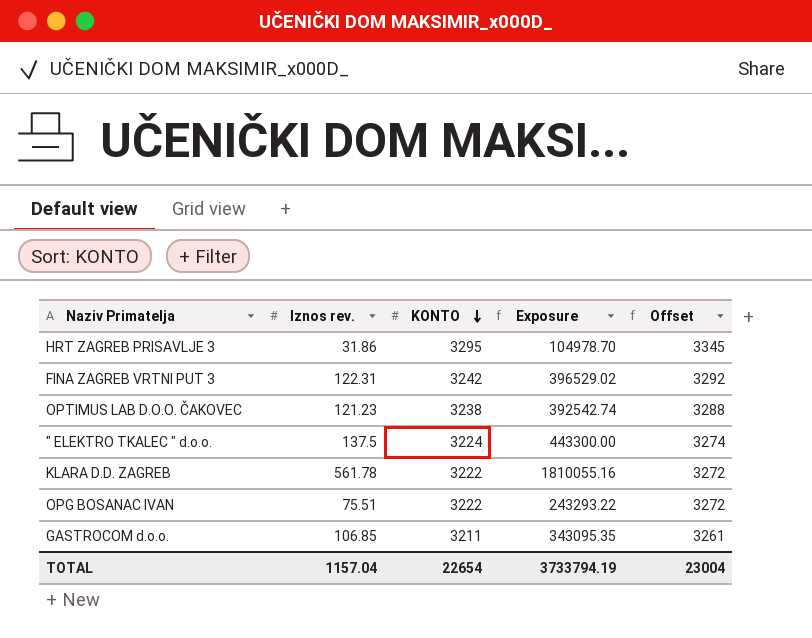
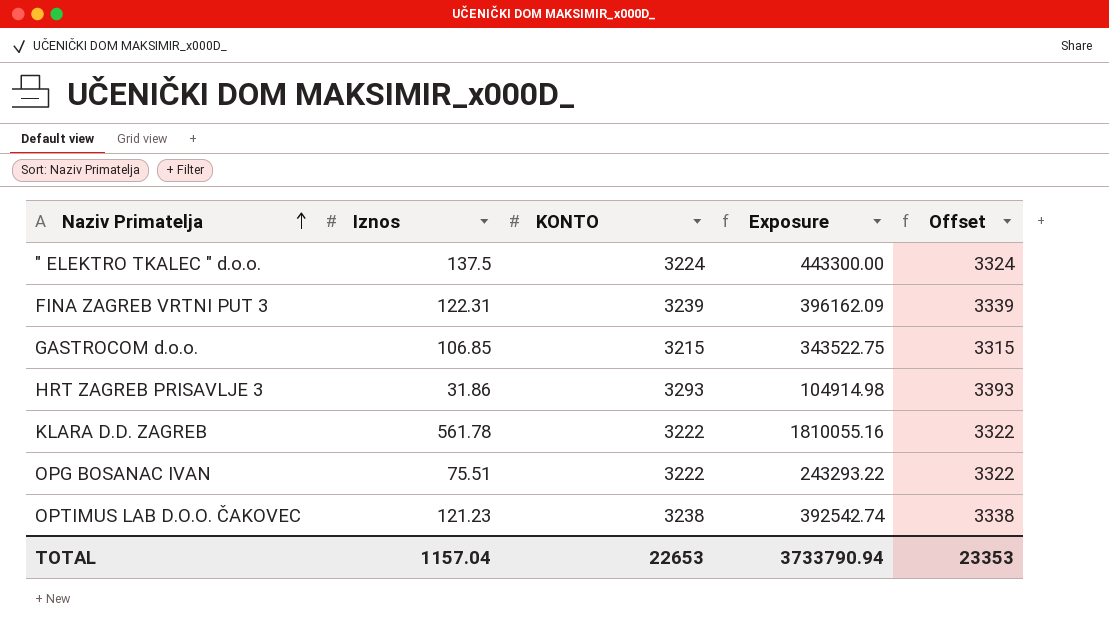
row order: KONTO descending -> Naziv Primatelja ascending
column name: Iznos rev. -> Iznos
column Offset | formula: [KONTO] + 50 -> [KONTO] + 100
FINA ZAGREB VRTNI PUT 3 | KONTO: 3242 -> 3239
FINA ZAGREB VRTNI PUT 3 | Exposure: 396529.02 -> 396162.09
GASTROCOM d.o.o. | KONTO: 3211 -> 3215
GASTROCOM d.o.o. | Exposure: 343095.35 -> 343522.75
HRT ZAGREB PRISAVLJE 3 | KONTO: 3295 -> 3293
HRT ZAGREB PRISAVLJE 3 | Exposure: 104978.70 -> 104914.98
TOTAL | KONTO: 22654 -> 22653
TOTAL | Exposure: 3733794.19 -> 3733790.94
TOTAL | Offset: 23004 -> 23353

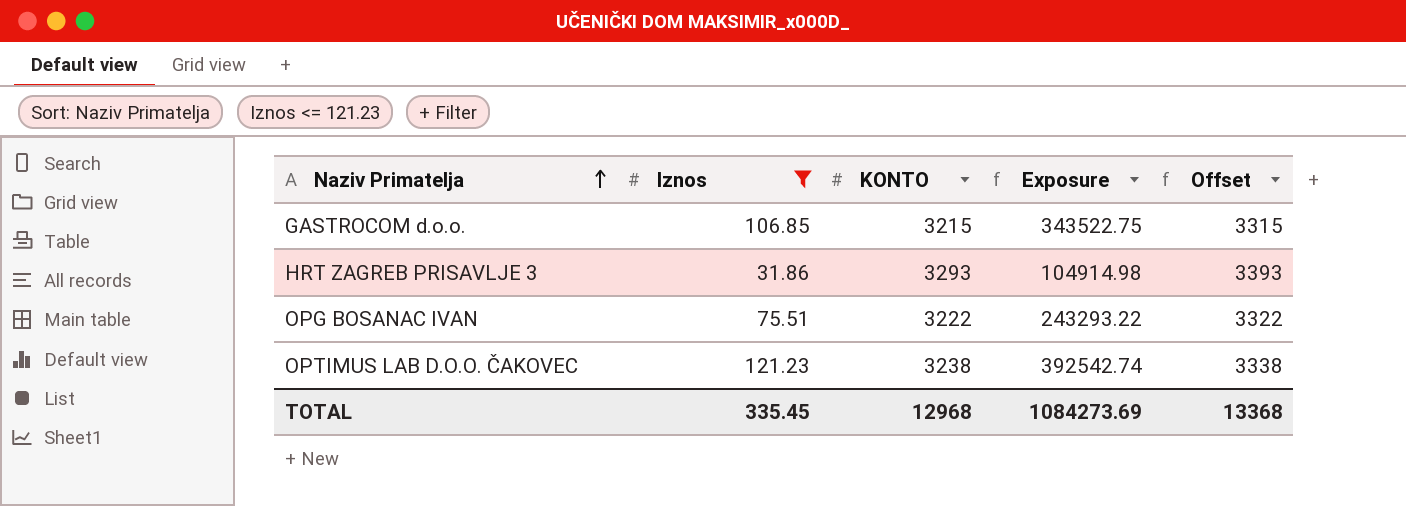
filter: none -> Iznos <= 121.23
TOTAL | Iznos: 1157.04 -> 335.45
TOTAL | KONTO: 22653 -> 12968
TOTAL | Exposure: 3733790.94 -> 1084273.69
TOTAL | Offset: 23353 -> 13368

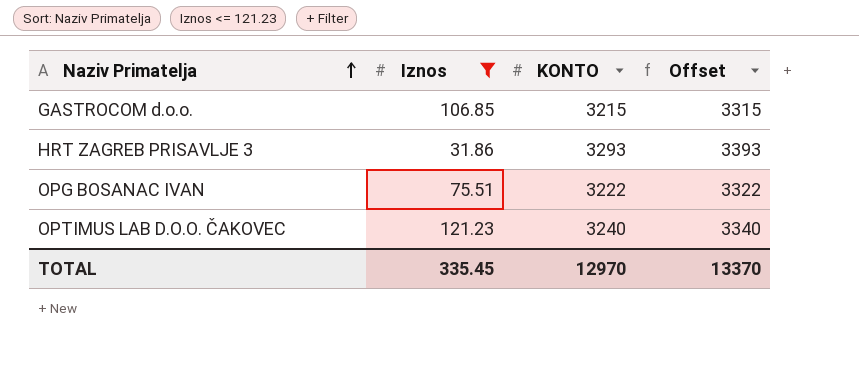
column Exposure | formula: [Iznos] * [KONTO] -> none
OPTIMUS LAB D.O.O. ČAKOVEC | KONTO: 3238 -> 3240
OPTIMUS LAB D.O.O. ČAKOVEC | Offset: 3338 -> 3340
TOTAL | KONTO: 12968 -> 12970
TOTAL | Offset: 13368 -> 13370

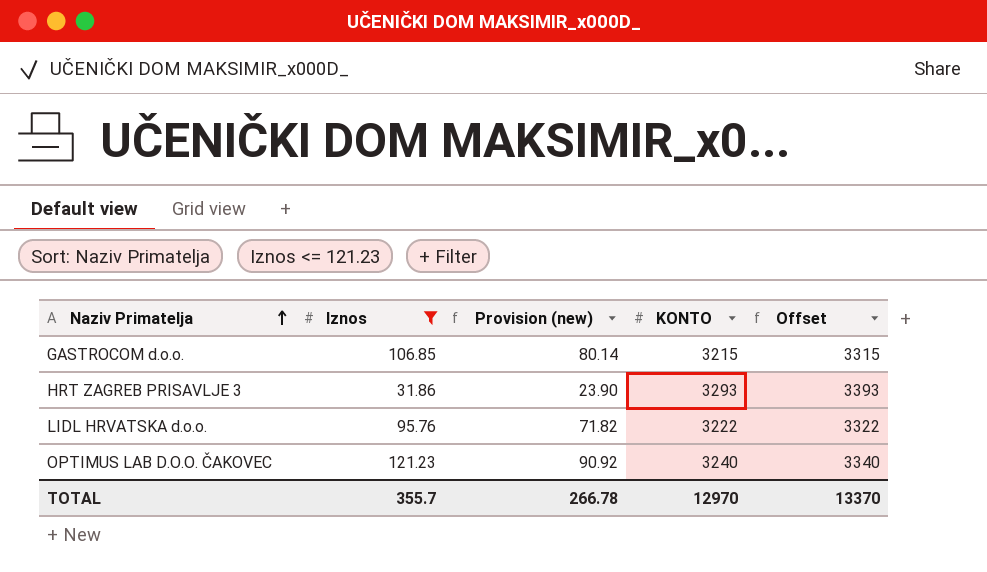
column Provision (new) | formula: none -> [Iznos] * 0.75
row OPG BOSANAC IVAN: 75.51 | 3222 | 3322 -> none
row LIDL HRVATSKA d.o.o.: none -> 95.76 | 71.82 | 3222 | 3322
TOTAL | Iznos: 335.45 -> 355.7

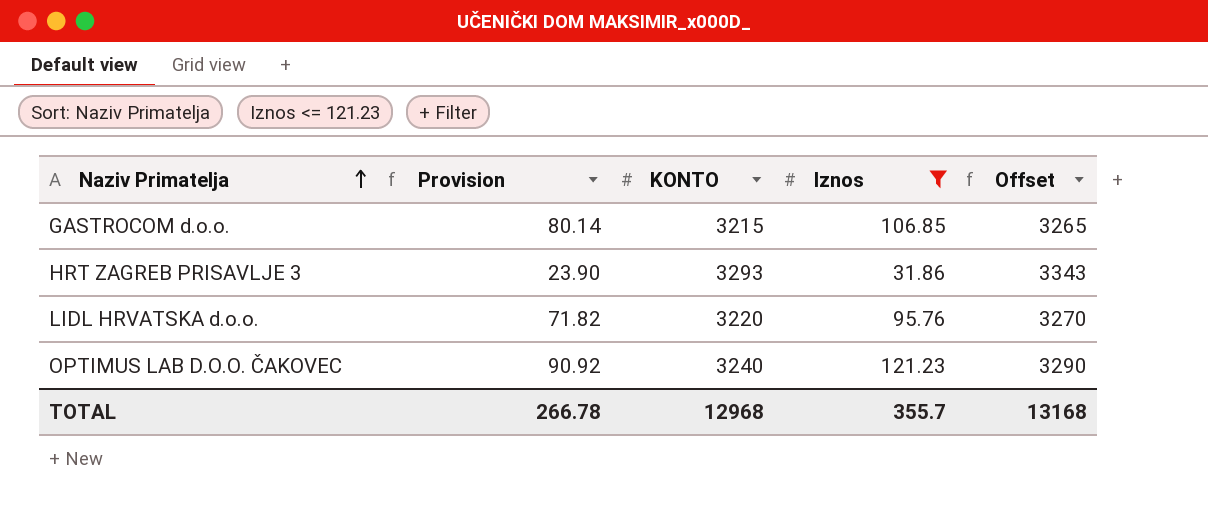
column name: Provision (new) -> Provision
column Iznos | position: 2 -> 4
column Offset | formula: [KONTO] + 100 -> [KONTO] + 50
LIDL HRVATSKA d.o.o. | KONTO: 3222 -> 3220
TOTAL | KONTO: 12970 -> 12968
TOTAL | Offset: 13370 -> 13168

